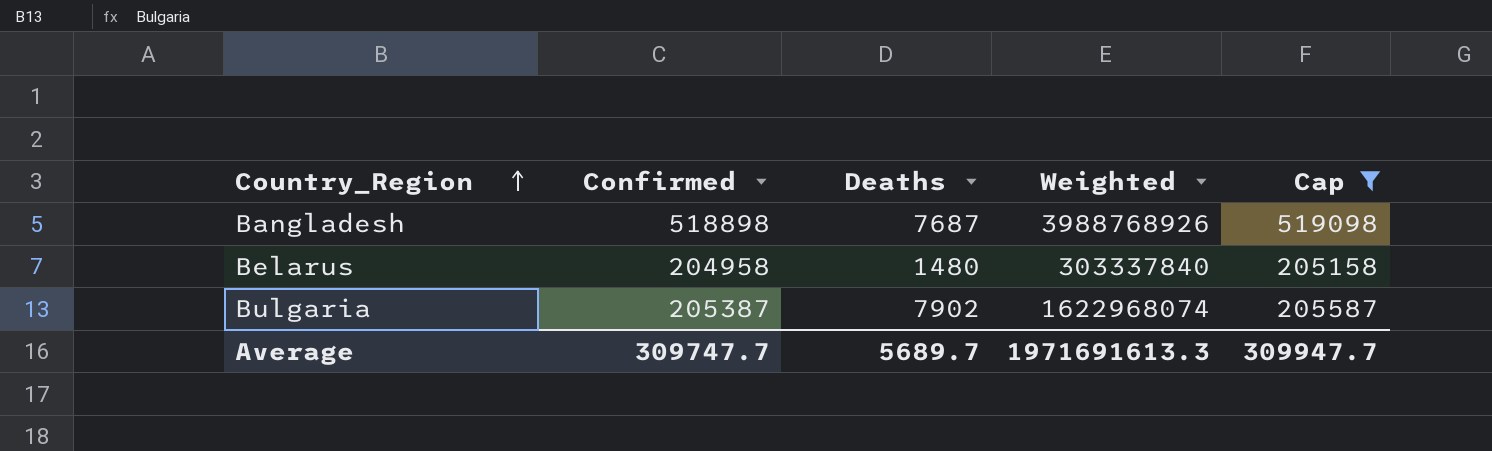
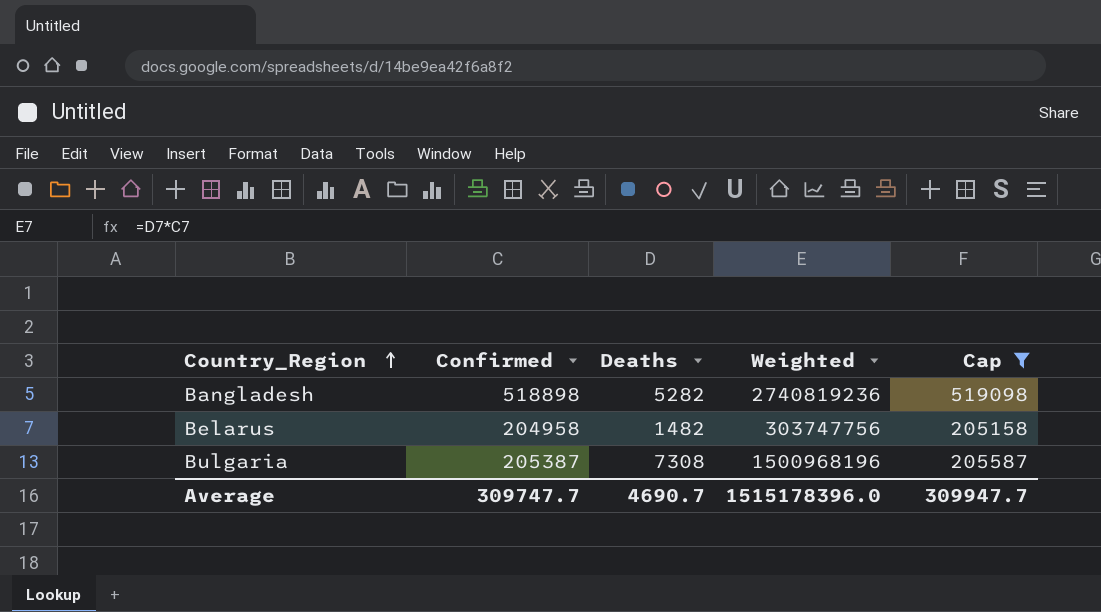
Bangladesh | Deaths: 7687 -> 5282
Bangladesh | Weighted: 3988768926 -> 2740819236
Belarus | Deaths: 1480 -> 1482
Belarus | Weighted: 303337840 -> 303747756
Bulgaria | Deaths: 7902 -> 7308
Bulgaria | Weighted: 1622968074 -> 1500968196
Average | Deaths: 5689.7 -> 4690.7
Average | Weighted: 1971691613.3 -> 1515178396.0

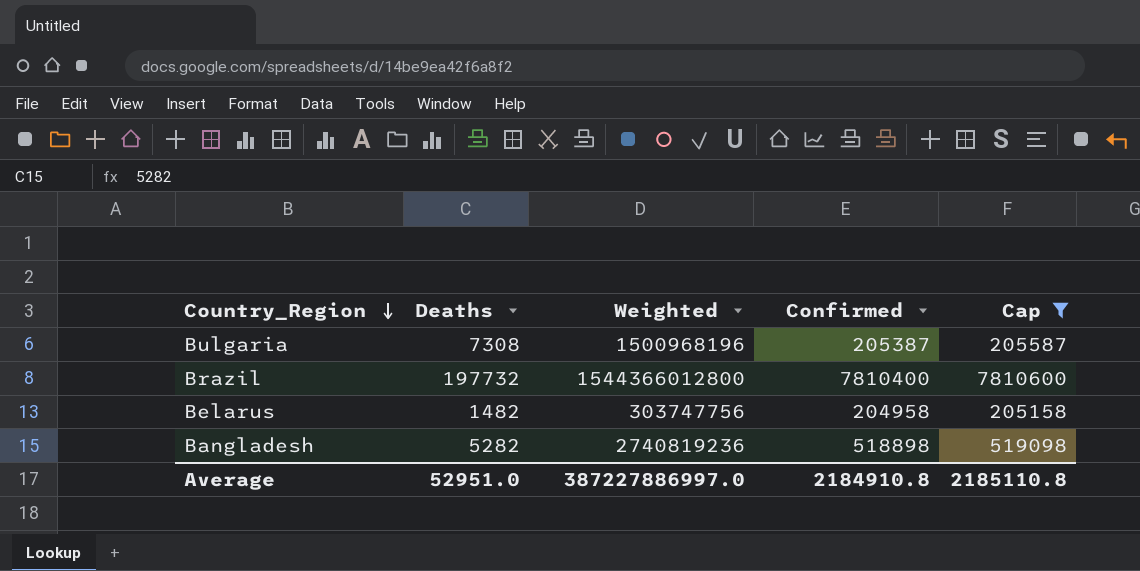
row order: Country_Region ascending -> Country_Region descending
column Confirmed | position: 2 -> 4
row Brazil: none -> 197732 | 1544366012800 | 7810400 | 7810600
Average | Deaths: 4690.7 -> 52951.0
Average | Weighted: 1515178396.0 -> 387227886997.0
Average | Confirmed: 309747.7 -> 2184910.8
Average | Cap: 309947.7 -> 2185110.8

